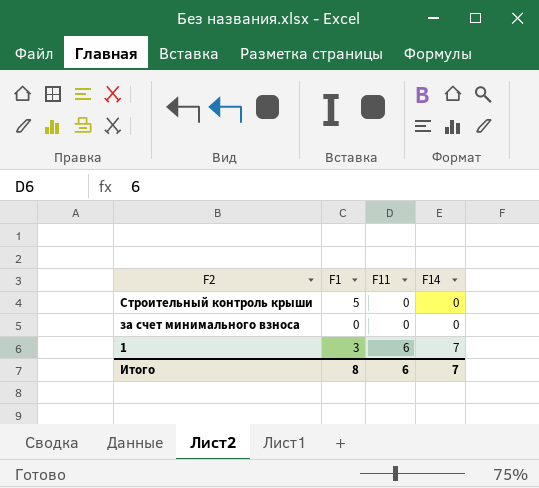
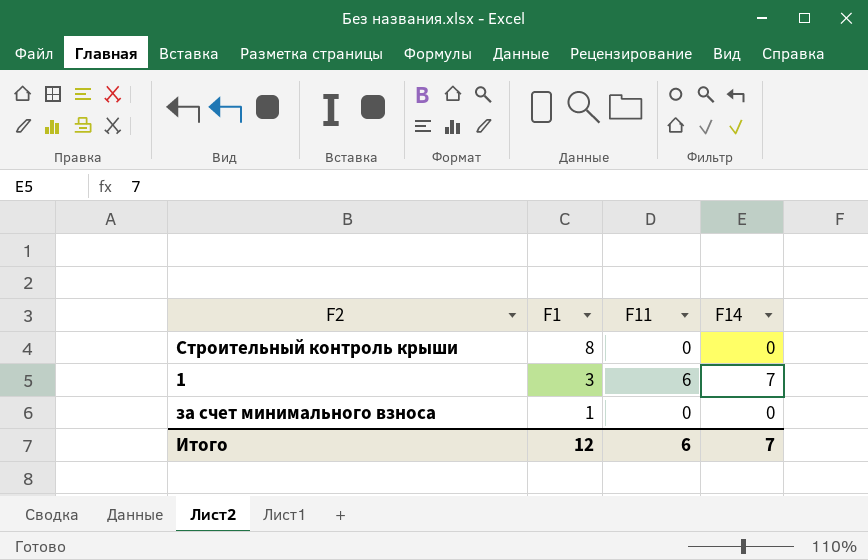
row order: F2 descending -> F1 descending
Строительный контроль крыши | F1: 5 -> 8
за счет минимального взноса | F1: 0 -> 1
Итого | F1: 8 -> 12

